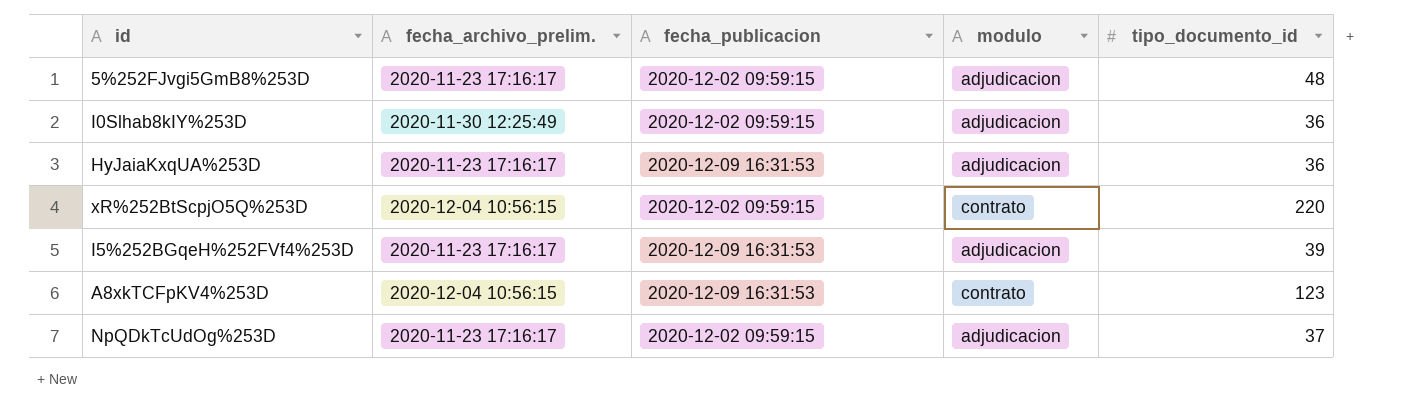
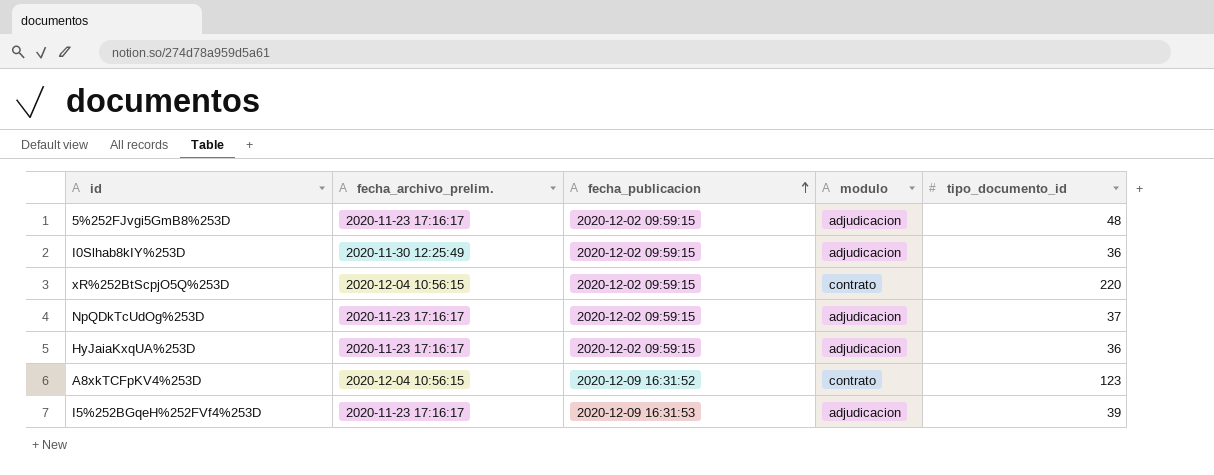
row order: none -> fecha_publicacion ascending
HyJaiaKxqUA%253D | fecha_publicacion: 2020-12-09 16:31:53 -> 2020-12-02 09:59:15
A8xkTCFpKV4%253D | fecha_publicacion: 2020-12-09 16:31:53 -> 2020-12-09 16:31:52

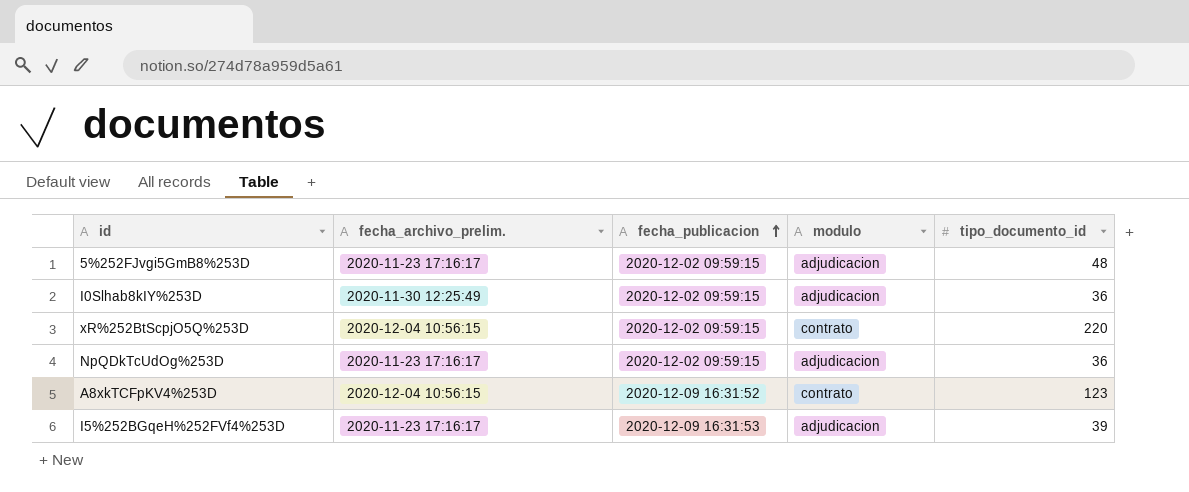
row HyJaiaKxqUA%253D: 2020-11-23 17:16:17 | 2020-12-02 09:59:15 | adjudicacion | 36 -> none
NpQDkTcUdOg%253D | tipo_documento_id: 37 -> 36

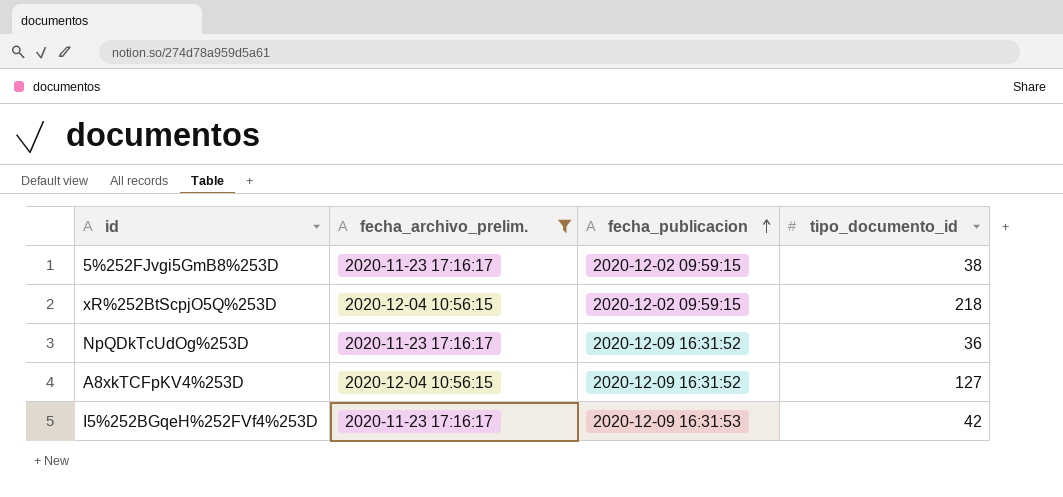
filter: none -> fecha_archivo_prelim. != 2020-11-30 12:25:49
column modulo | position: 4 -> none
5%252FJvgi5GmB8%253D | tipo_documento_id: 48 -> 38
xR%252BtScpjO5Q%253D | tipo_documento_id: 220 -> 218
NpQDkTcUdOg%253D | fecha_publicacion: 2020-12-02 09:59:15 -> 2020-12-09 16:31:52
A8xkTCFpKV4%253D | tipo_documento_id: 123 -> 127
I5%252BGqeH%252FVf4%253D | tipo_documento_id: 39 -> 42

